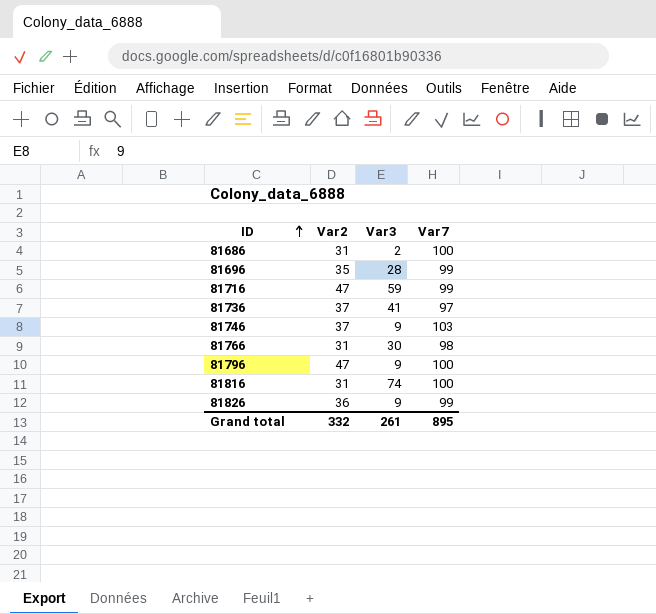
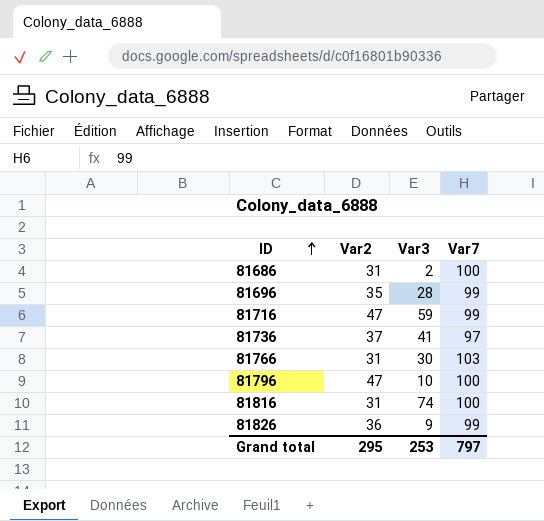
row 81746: 37 | 9 | 103 -> none
81766 | Var7: 98 -> 103
81796 | Var3: 9 -> 10
Grand total | Var2: 332 -> 295
Grand total | Var3: 261 -> 253
Grand total | Var7: 895 -> 797

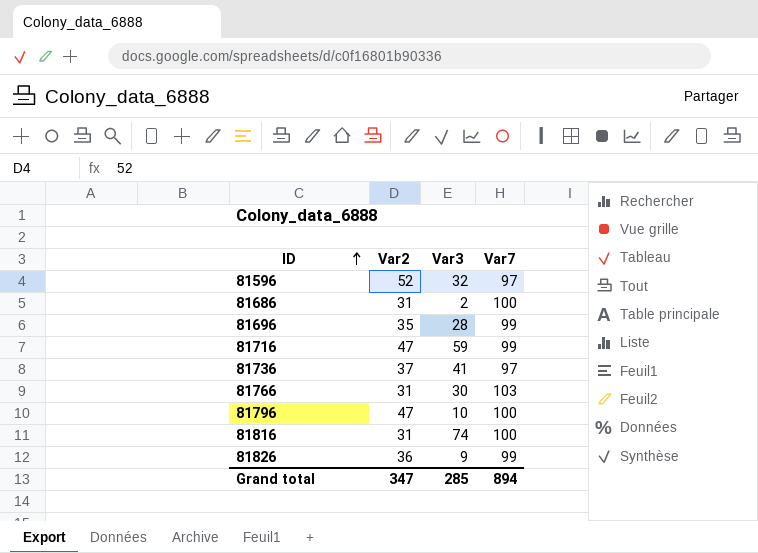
row 81596: none -> 52 | 32 | 97
Grand total | Var2: 295 -> 347
Grand total | Var3: 253 -> 285
Grand total | Var7: 797 -> 894

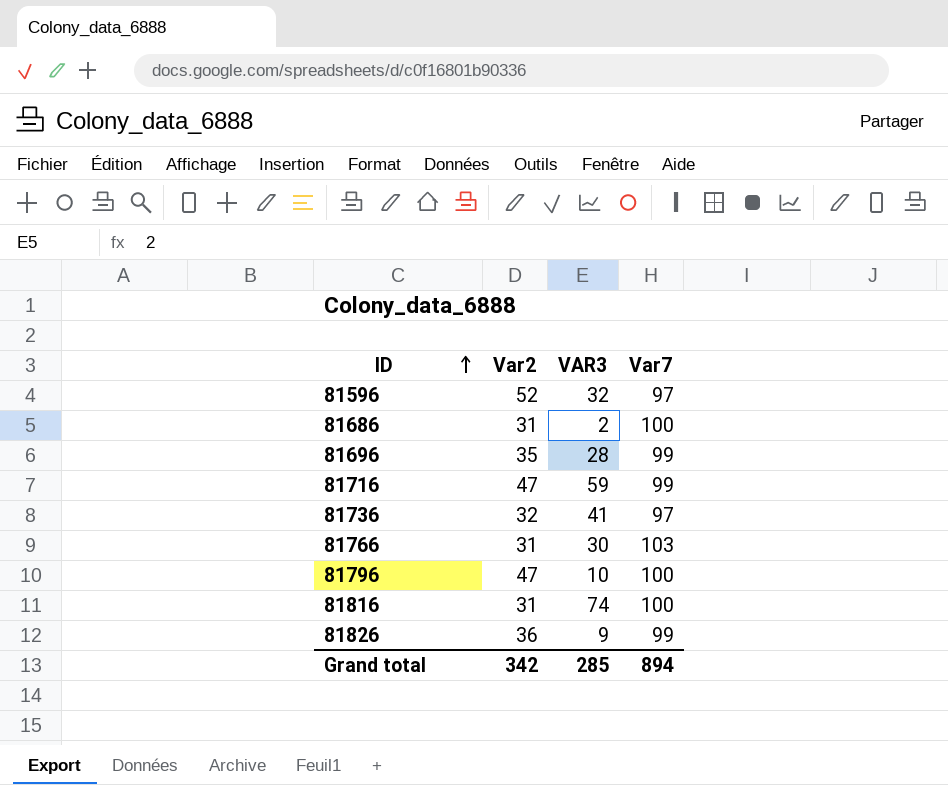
column name: Var3 -> VAR3
81736 | Var2: 37 -> 32
Grand total | Var2: 347 -> 342

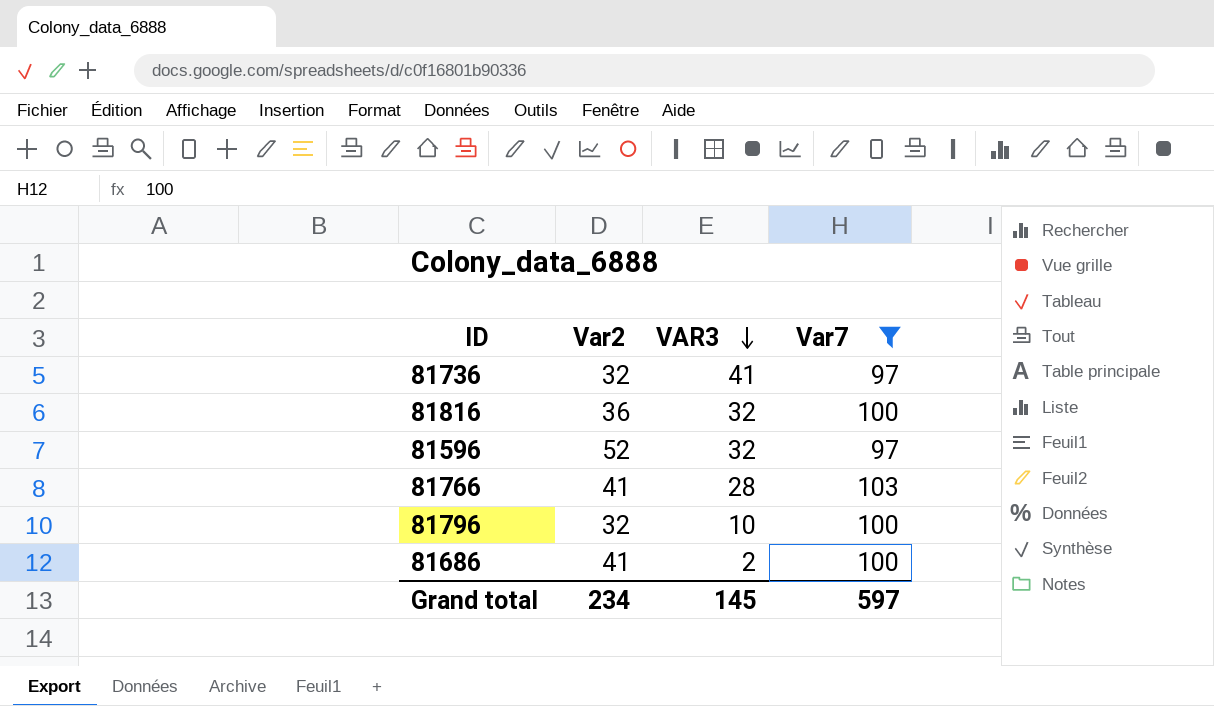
filter: none -> Var7 != 99
row order: ID ascending -> VAR3 descending
81816 | Var2: 31 -> 36
81816 | VAR3: 74 -> 32
81766 | Var2: 31 -> 41
81766 | VAR3: 30 -> 28
81796 | Var2: 47 -> 32
81686 | Var2: 31 -> 41
Grand total | Var2: 342 -> 234
Grand total | VAR3: 285 -> 145
Grand total | Var7: 894 -> 597

